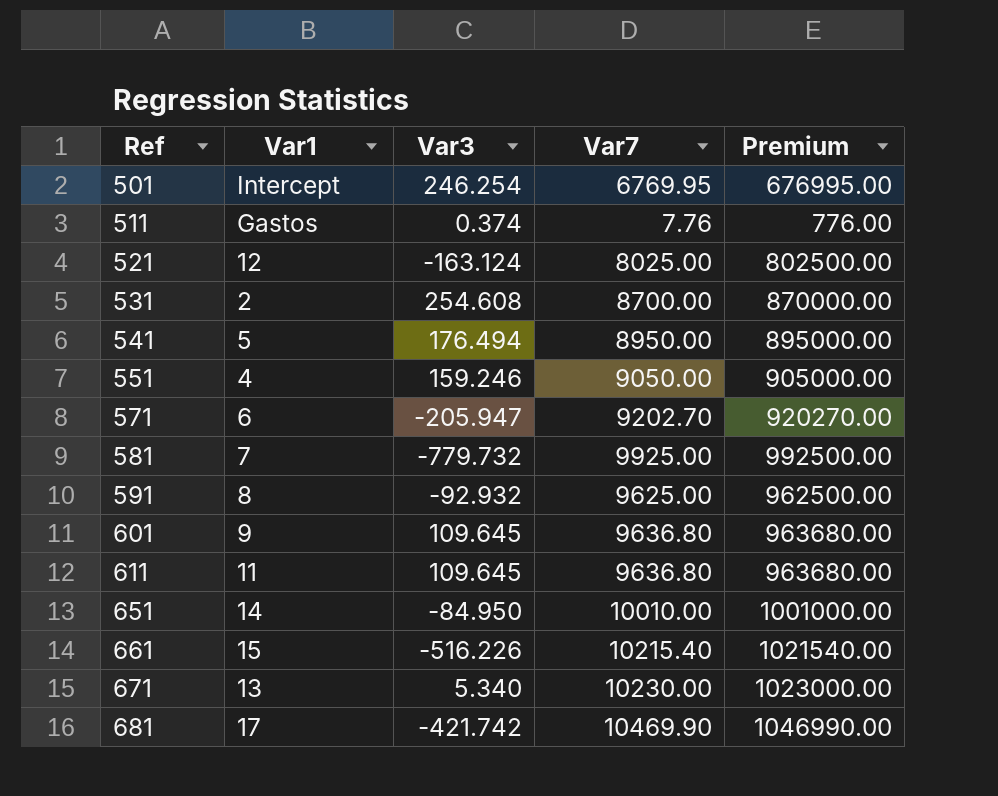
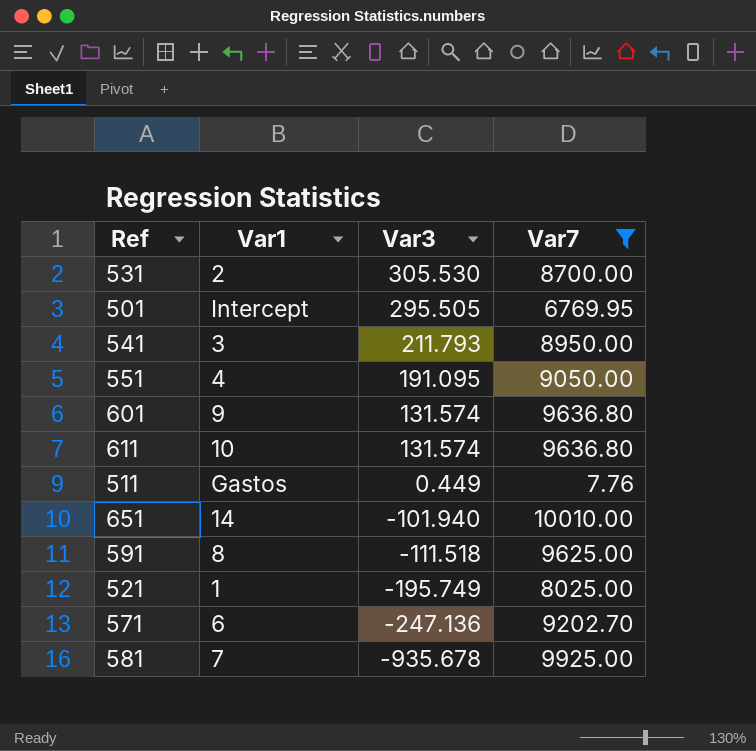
filter: none -> Var7 <= 10010.00
row order: Ref ascending -> Var3 descending
column Premium | formula: [Var7] * 100 -> none
531 | Var3: 254.608 -> 305.530
501 | Var3: 246.254 -> 295.505
541 | Var1: 5 -> 3
541 | Var3: 176.494 -> 211.793
551 | Var3: 159.246 -> 191.095
601 | Var3: 109.645 -> 131.574
611 | Var1: 11 -> 10
611 | Var3: 109.645 -> 131.574
511 | Var3: 0.374 -> 0.449
651 | Var3: -84.950 -> -101.940
591 | Var3: -92.932 -> -111.518
521 | Var1: 12 -> 1
521 | Var3: -163.124 -> -195.749
571 | Var3: -205.947 -> -247.136
581 | Var3: -779.732 -> -935.678

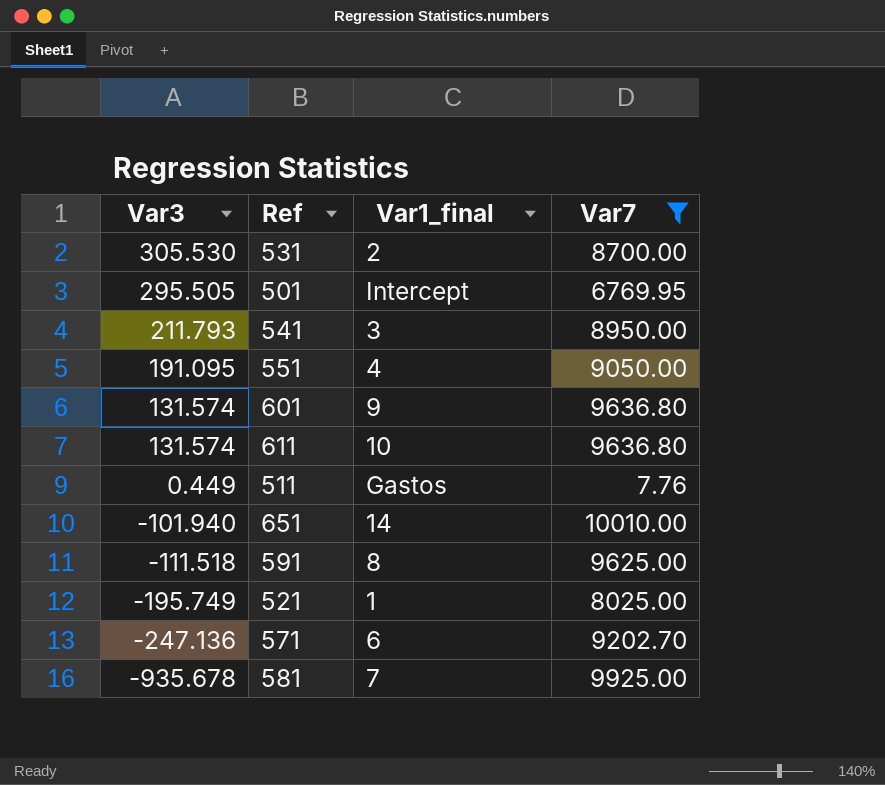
column Var3 | position: 3 -> 1
column name: Var1 -> Var1_final

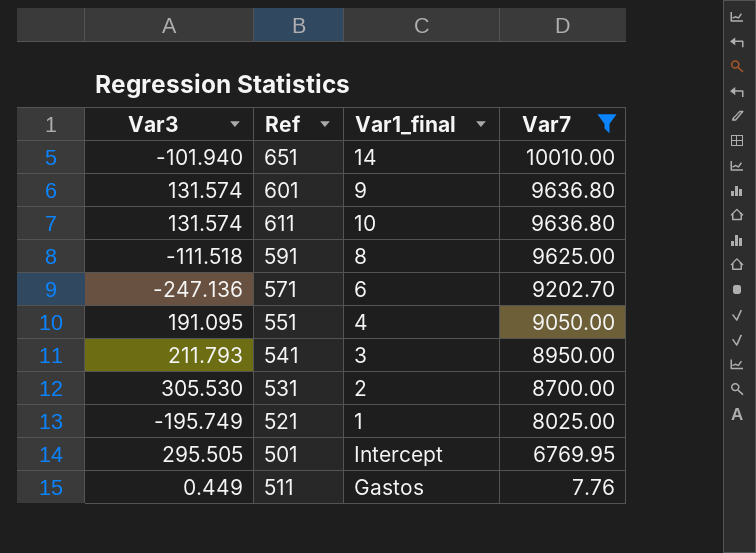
row order: Var3 descending -> Var7 descending
row 581: -935.678 | 7 | 9925.00 -> none

